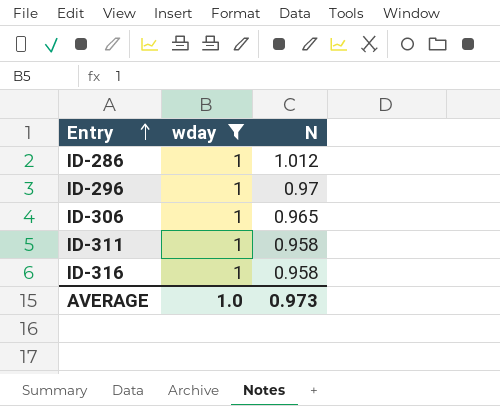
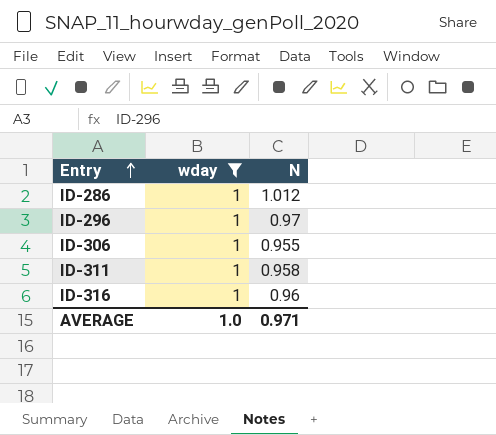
ID-306 | N: 0.965 -> 0.955
ID-316 | N: 0.958 -> 0.96
AVERAGE | N: 0.973 -> 0.971

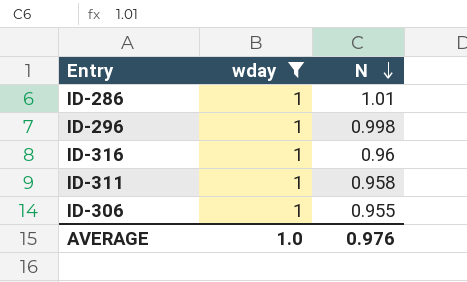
row order: Entry ascending -> N descending
ID-286 | N: 1.012 -> 1.01
ID-296 | N: 0.97 -> 0.998
AVERAGE | N: 0.971 -> 0.976

